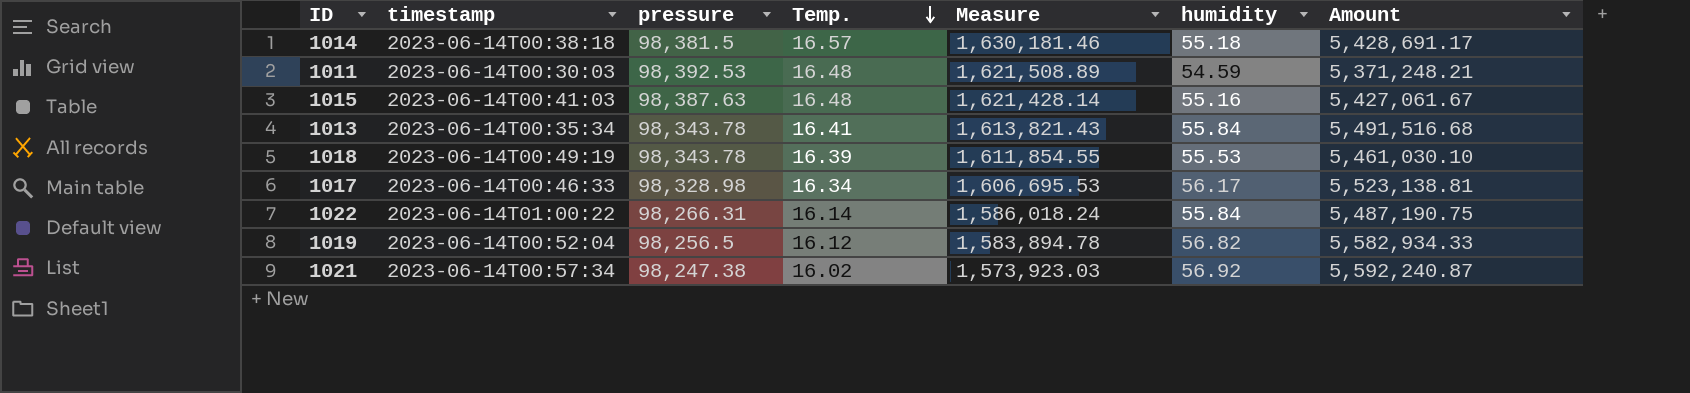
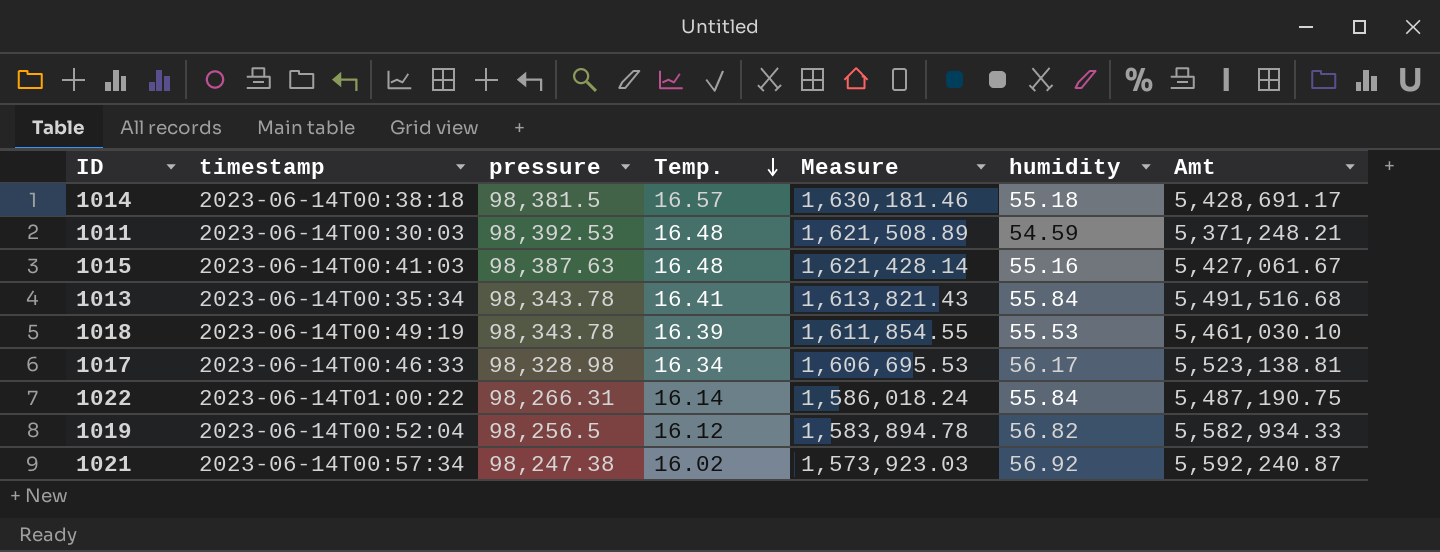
column name: Amount -> Amt

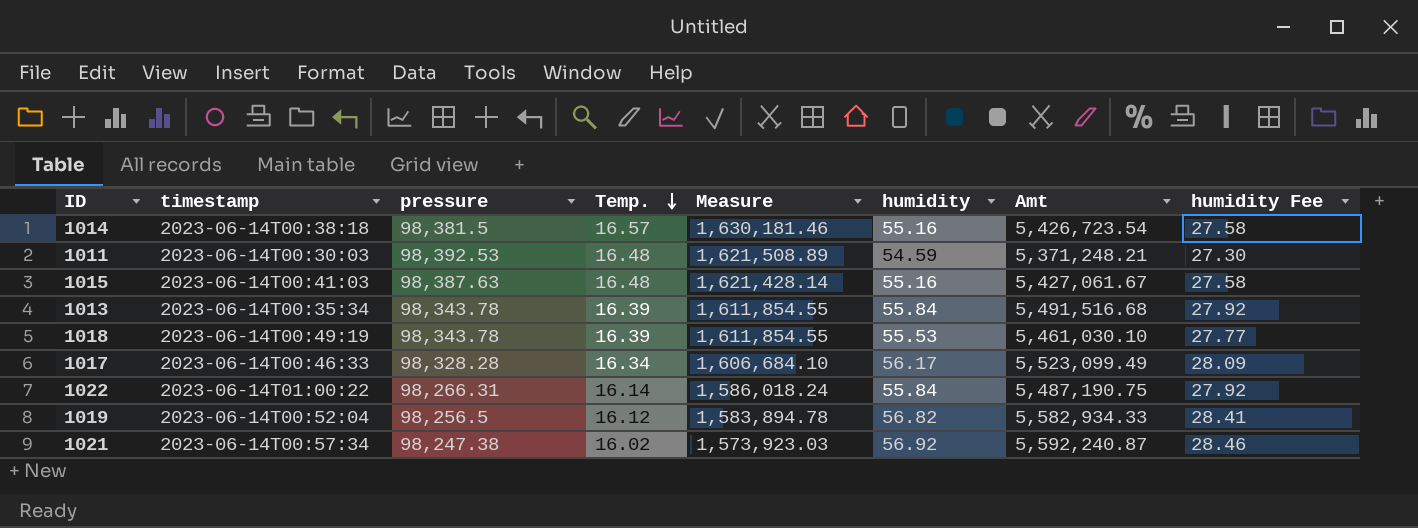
column humidity Fee | formula: none -> [humidity] * 0.5
1014 | humidity: 55.18 -> 55.16
1014 | Amt: 5,428,691.17 -> 5,426,723.54
1013 | Temp.: 16.41 -> 16.39
1013 | Measure: 1,613,821.43 -> 1,611,854.55
1017 | pressure: 98,328.98 -> 98,328.28
1017 | Measure: 1,606,695.53 -> 1,606,684.10
1017 | Amt: 5,523,138.81 -> 5,523,099.49

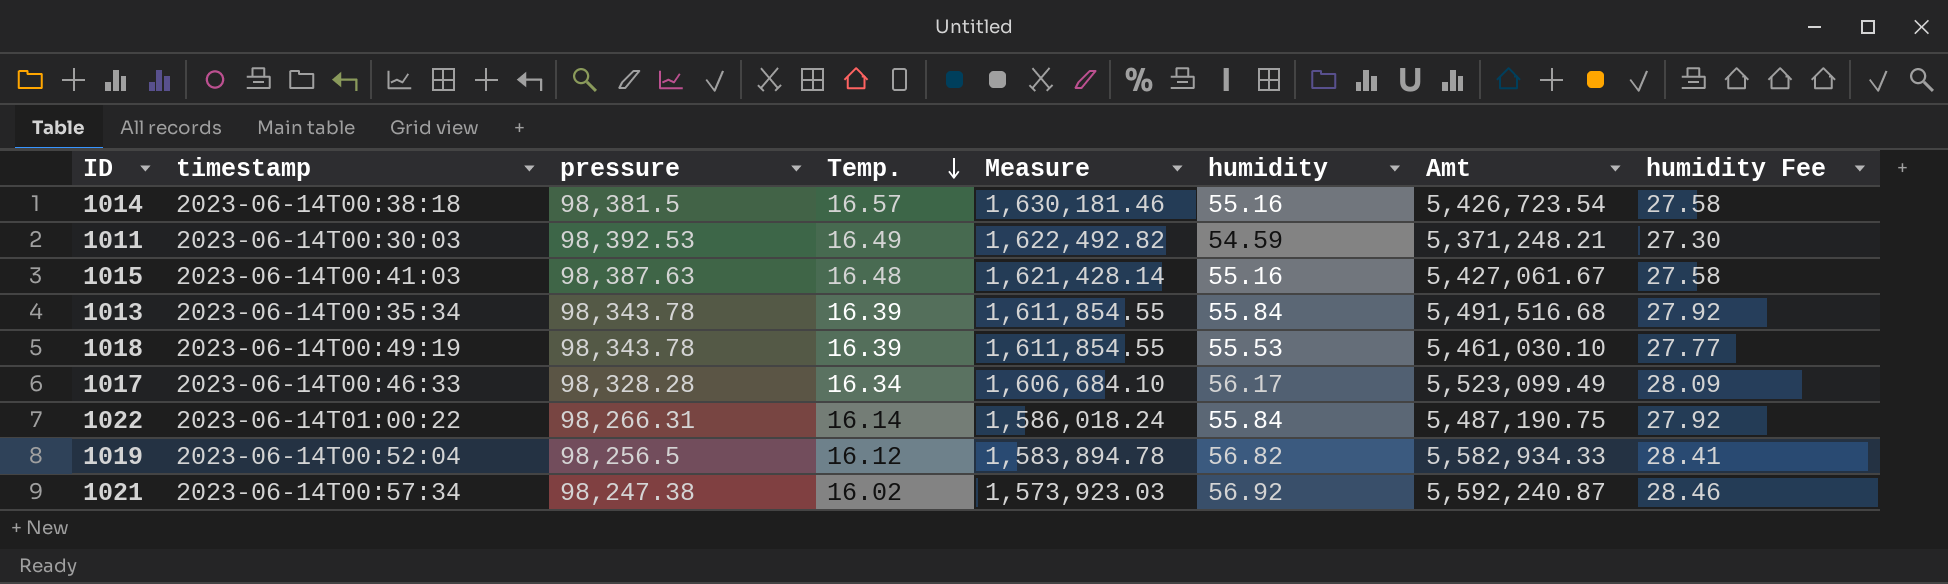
1011 | Temp.: 16.48 -> 16.49
1011 | Measure: 1,621,508.89 -> 1,622,492.82

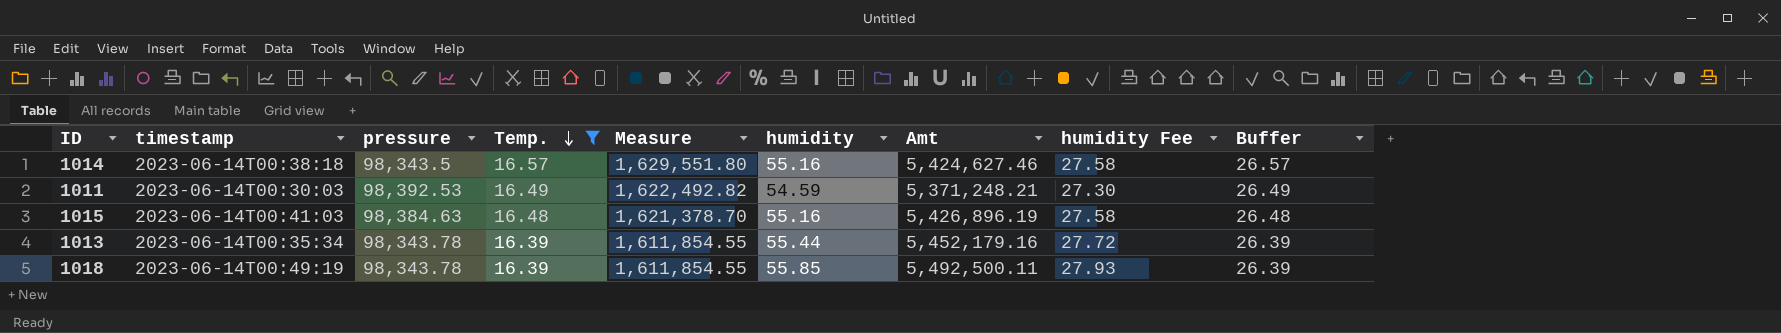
filter: none -> Temp. >= 16.39
column Buffer | formula: none -> [Temp.] + 10
1014 | pressure: 98,381.5 -> 98,343.5
1014 | Measure: 1,630,181.46 -> 1,629,551.80
1014 | Amt: 5,426,723.54 -> 5,424,627.46
1015 | pressure: 98,387.63 -> 98,384.63
1015 | Measure: 1,621,428.14 -> 1,621,378.70
1015 | Amt: 5,427,061.67 -> 5,426,896.19
1013 | humidity: 55.84 -> 55.44
1013 | Amt: 5,491,516.68 -> 5,452,179.16
1013 | humidity Fee: 27.92 -> 27.72
1018 | humidity: 55.53 -> 55.85
1018 | Amt: 5,461,030.10 -> 5,492,500.11
1018 | humidity Fee: 27.77 -> 27.93

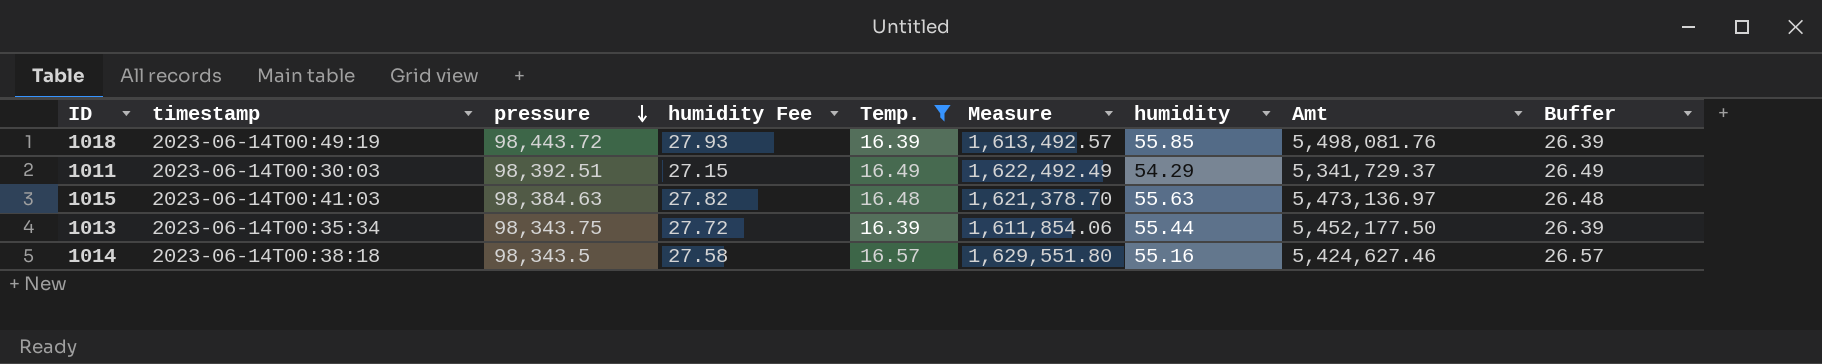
row order: Temp. descending -> pressure descending
column humidity Fee | position: 8 -> 4
1018 | pressure: 98,343.78 -> 98,443.72
1018 | Measure: 1,611,854.55 -> 1,613,492.57
1018 | Amt: 5,492,500.11 -> 5,498,081.76
1011 | pressure: 98,392.53 -> 98,392.51
1011 | humidity Fee: 27.30 -> 27.15
1011 | Measure: 1,622,492.82 -> 1,622,492.49
1011 | humidity: 54.59 -> 54.29
1011 | Amt: 5,371,248.21 -> 5,341,729.37
1015 | humidity Fee: 27.58 -> 27.82
1015 | humidity: 55.16 -> 55.63
1015 | Amt: 5,426,896.19 -> 5,473,136.97
1013 | pressure: 98,343.78 -> 98,343.75
1013 | Measure: 1,611,854.55 -> 1,611,854.06
1013 | Amt: 5,452,179.16 -> 5,452,177.50

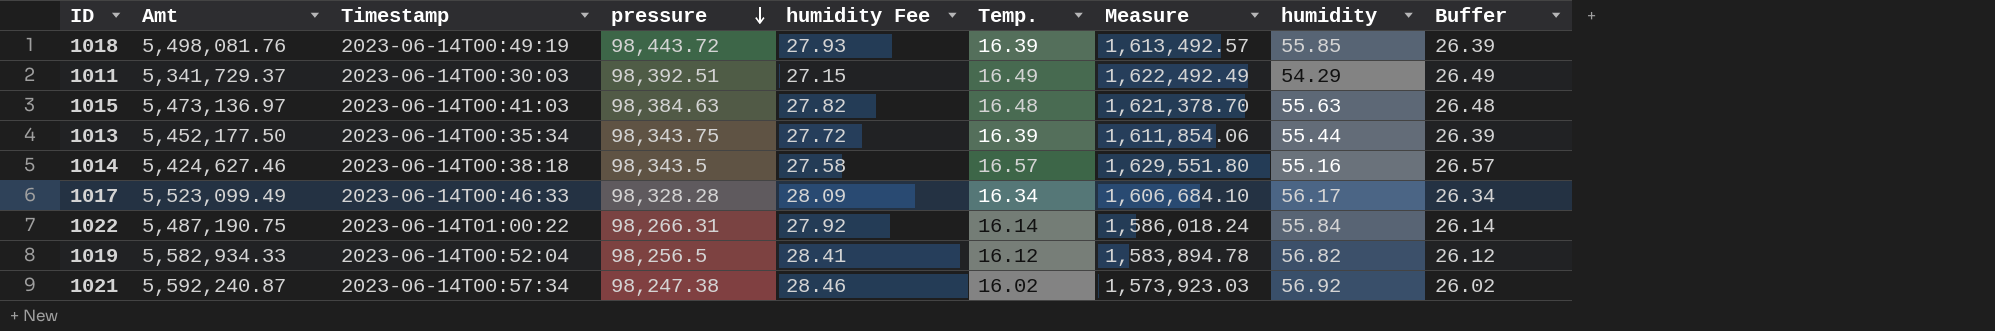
filter: Temp. >= 16.39 -> none
column Amt | position: 8 -> 2
column name: timestamp -> Timestamp

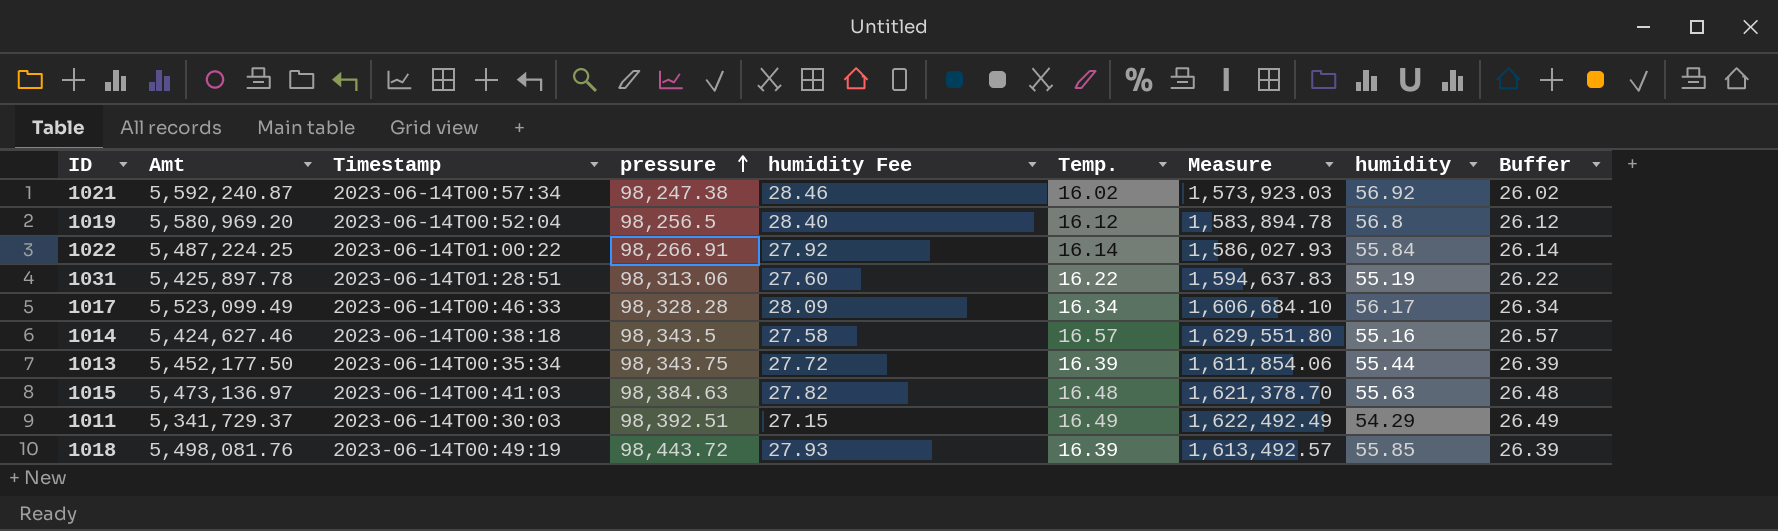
row order: pressure descending -> pressure ascending
1019 | Amt: 5,582,934.33 -> 5,580,969.20
1019 | humidity Fee: 28.41 -> 28.40
1019 | humidity: 56.82 -> 56.8
1022 | Amt: 5,487,190.75 -> 5,487,224.25
1022 | pressure: 98,266.31 -> 98,266.91
1022 | Measure: 1,586,018.24 -> 1,586,027.93
row 1031: none -> 5,425,897.78 | 2023-06-14T01:28:51 | 98,313.06 | 27.60 | 16.22 | 1,594,637.83 | 55.19 | 26.22

